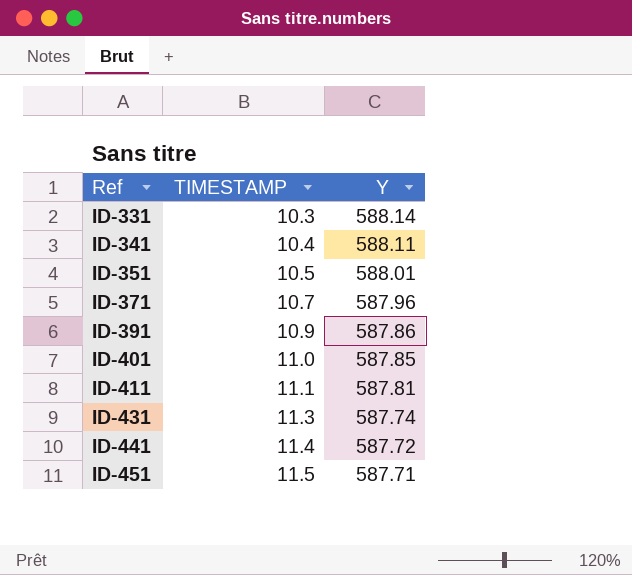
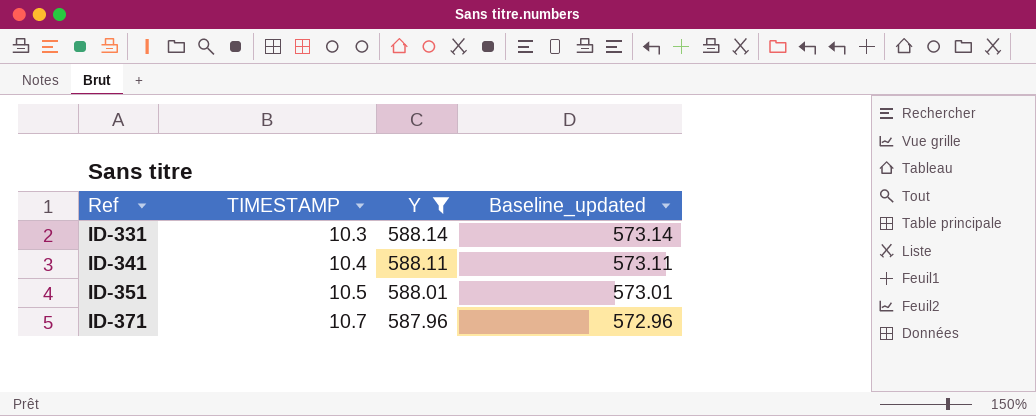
filter: none -> Y >= 587.96
column Baseline_updated | formula: none -> [Y] - 15

